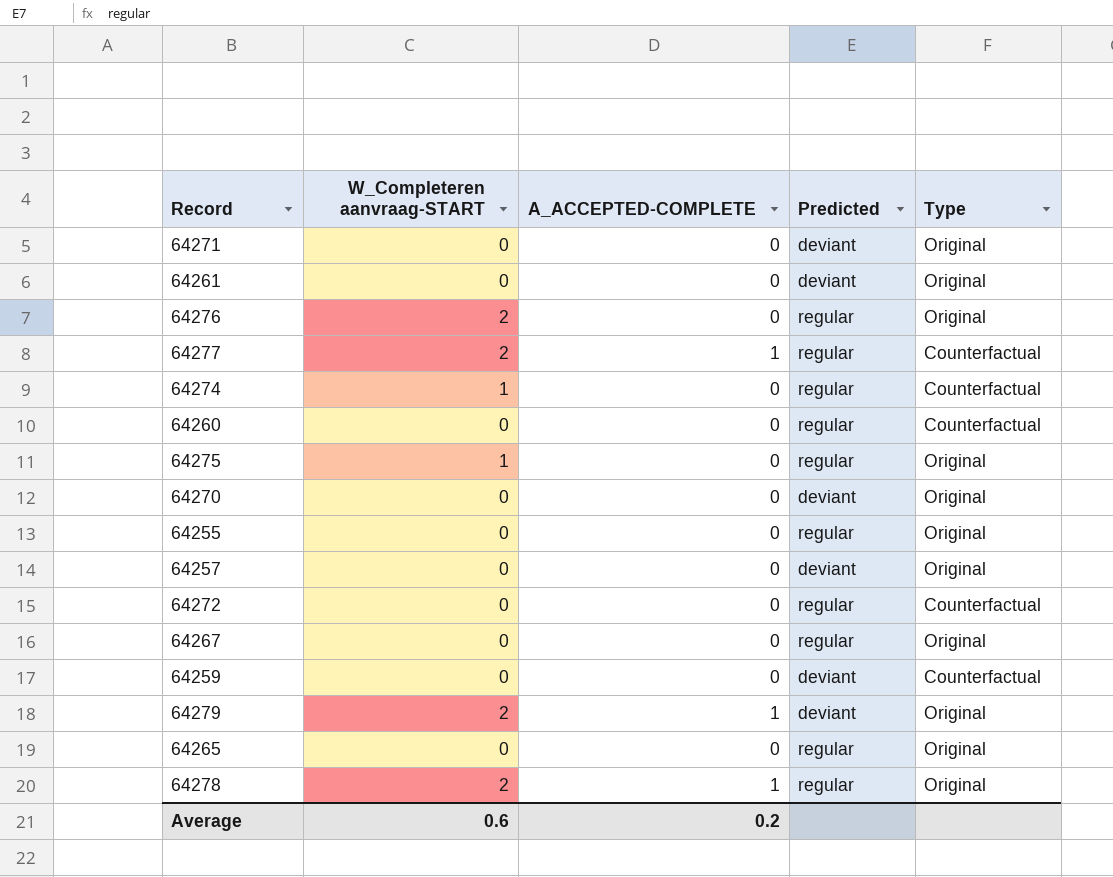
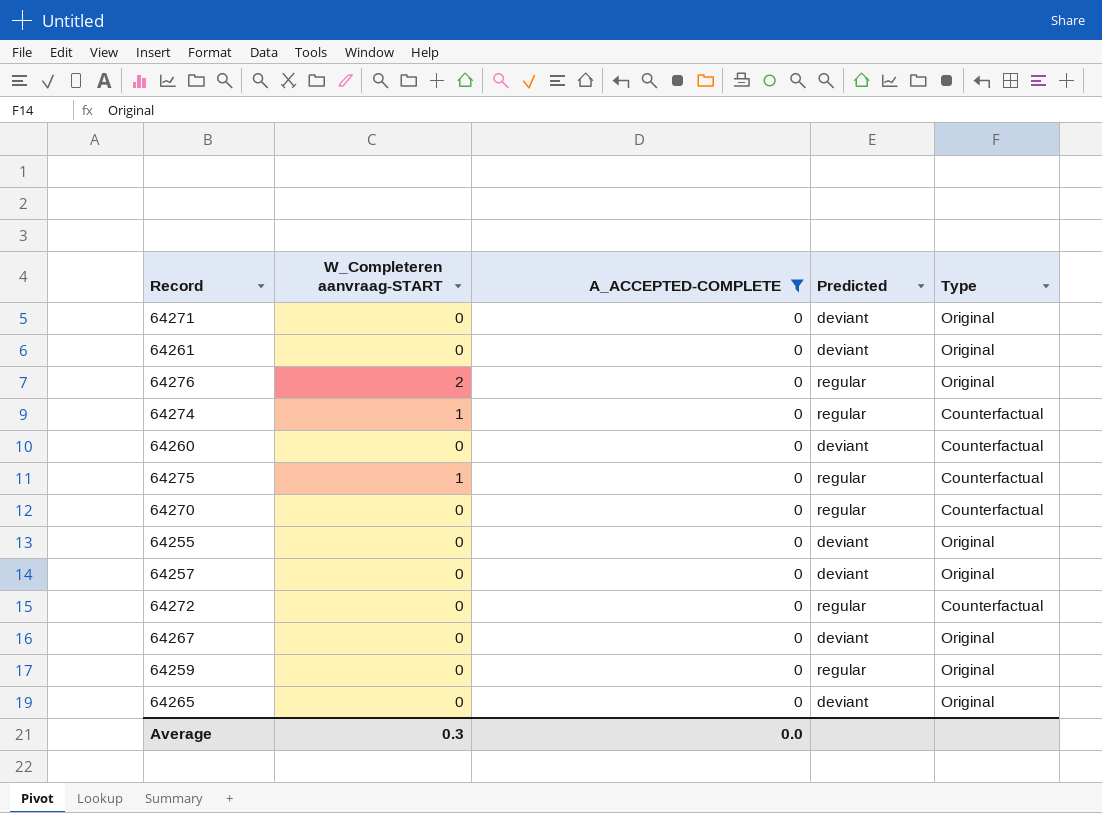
filter: none -> A_ACCEPTED-COMPLETE = 0
64260 | Predicted: regular -> deviant
64275 | Type: Original -> Counterfactual
64270 | Predicted: deviant -> regular
64270 | Type: Original -> Counterfactual
64255 | Predicted: regular -> deviant
64267 | Predicted: regular -> deviant
64259 | Predicted: deviant -> regular
64259 | Type: Counterfactual -> Original
64265 | Predicted: regular -> deviant
Average | W_Completeren aanvraag-START: 0.6 -> 0.3
Average | A_ACCEPTED-COMPLETE: 0.2 -> 0.0

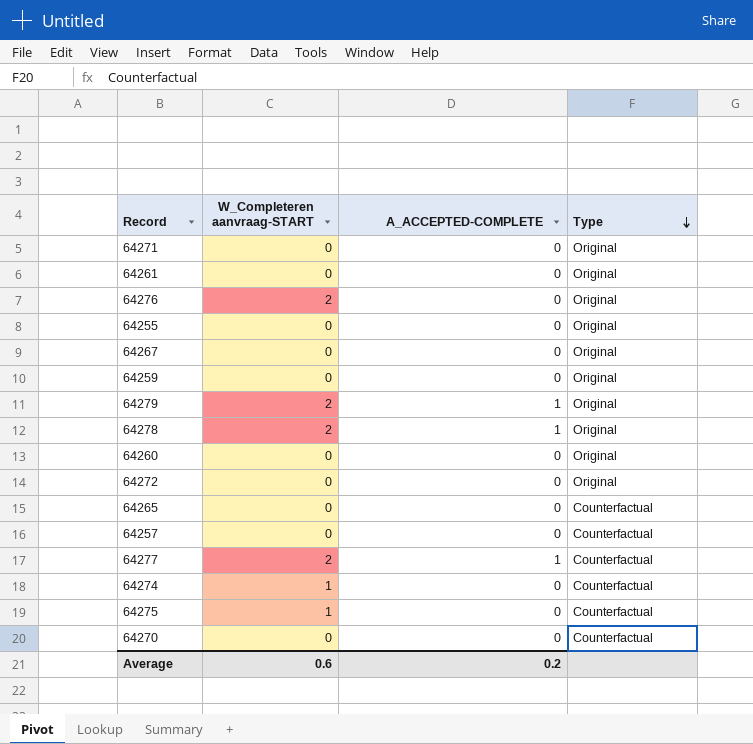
filter: A_ACCEPTED-COMPLETE = 0 -> none
row order: none -> Type descending
column Predicted | position: 4 -> none
64260 | Type: Counterfactual -> Original
64272 | Type: Counterfactual -> Original
64265 | Type: Original -> Counterfactual
64257 | Type: Original -> Counterfactual
Average | W_Completeren aanvraag-START: 0.3 -> 0.6
Average | A_ACCEPTED-COMPLETE: 0.0 -> 0.2

